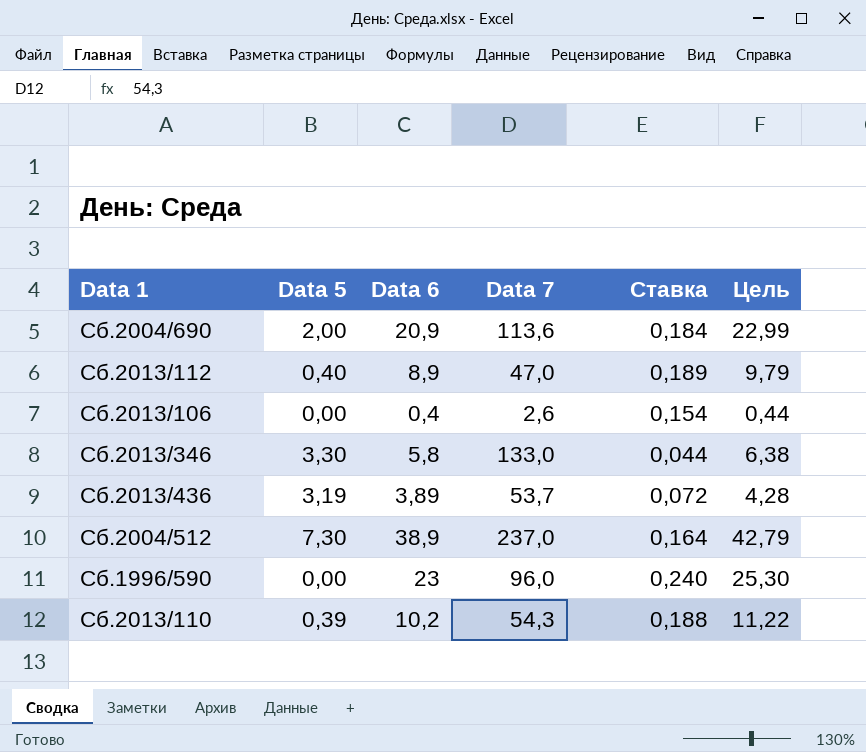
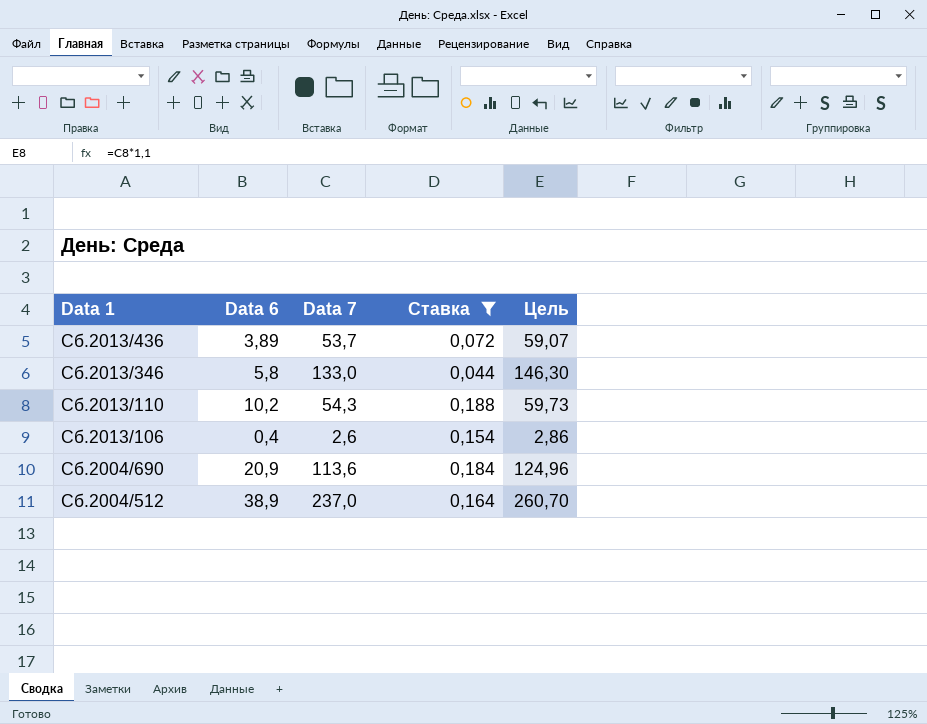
filter: none -> Ставка <= 0,188
row order: none -> Data 1 descending
column Data 5 | position: 2 -> none
column Цель | formula: [Data 6] * 1,1 -> [Data 7] * 1,1

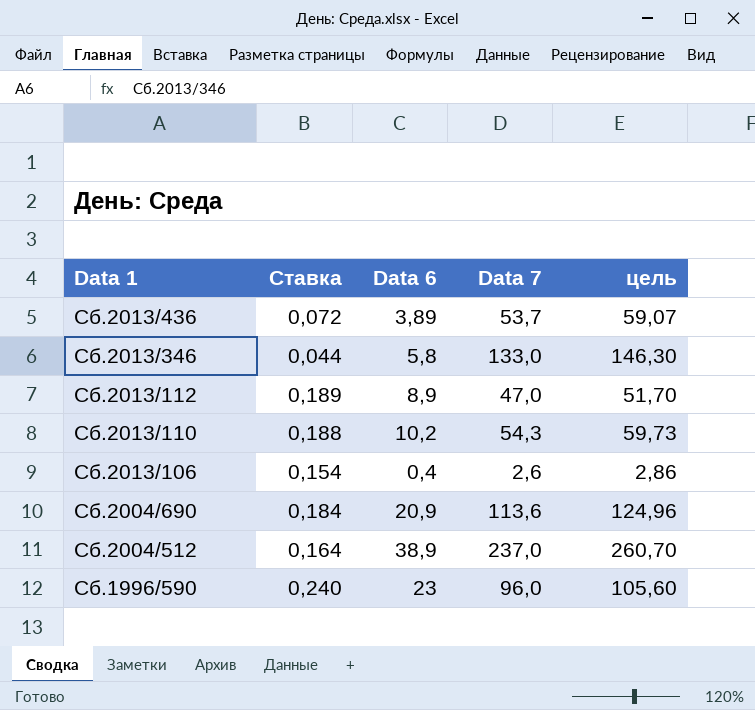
filter: Ставка <= 0,188 -> none
column Ставка | position: 4 -> 2
column name: Цель -> цель

